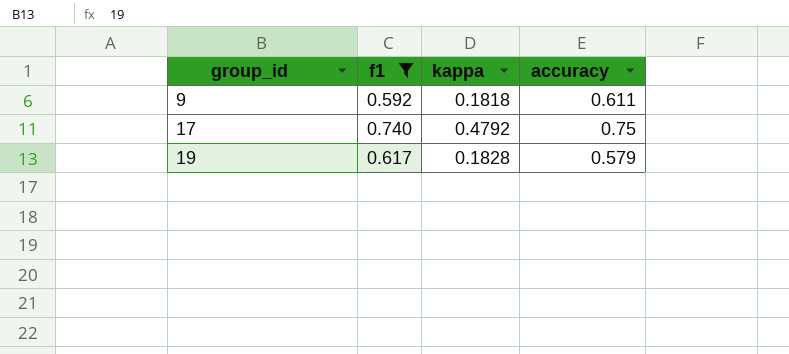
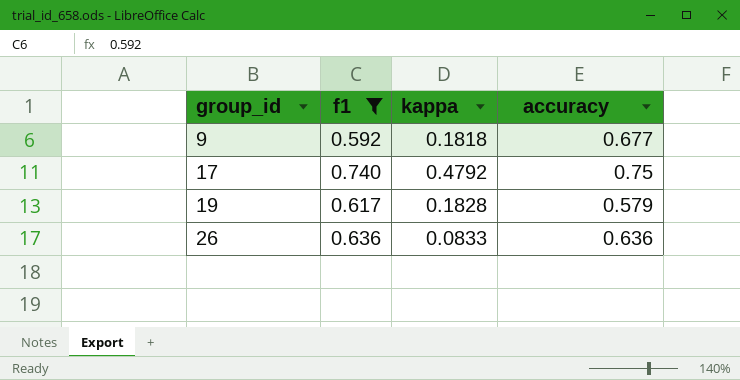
9 | accuracy: 0.611 -> 0.677
row 26: none -> 0.636 | 0.0833 | 0.636

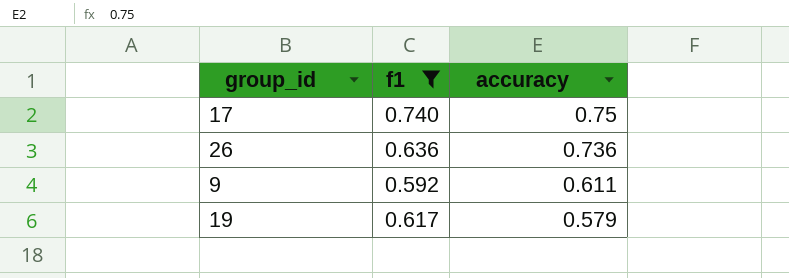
row order: group_id ascending -> accuracy descending
column kappa | position: 3 -> none
26 | accuracy: 0.636 -> 0.736
9 | accuracy: 0.677 -> 0.611

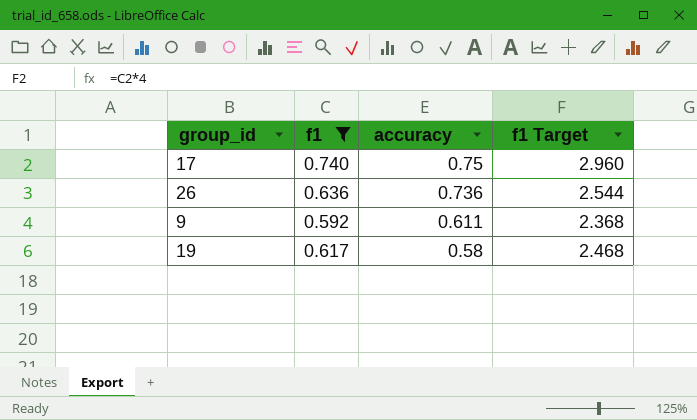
column f1 Target | formula: none -> [f1] * 4
19 | accuracy: 0.579 -> 0.58

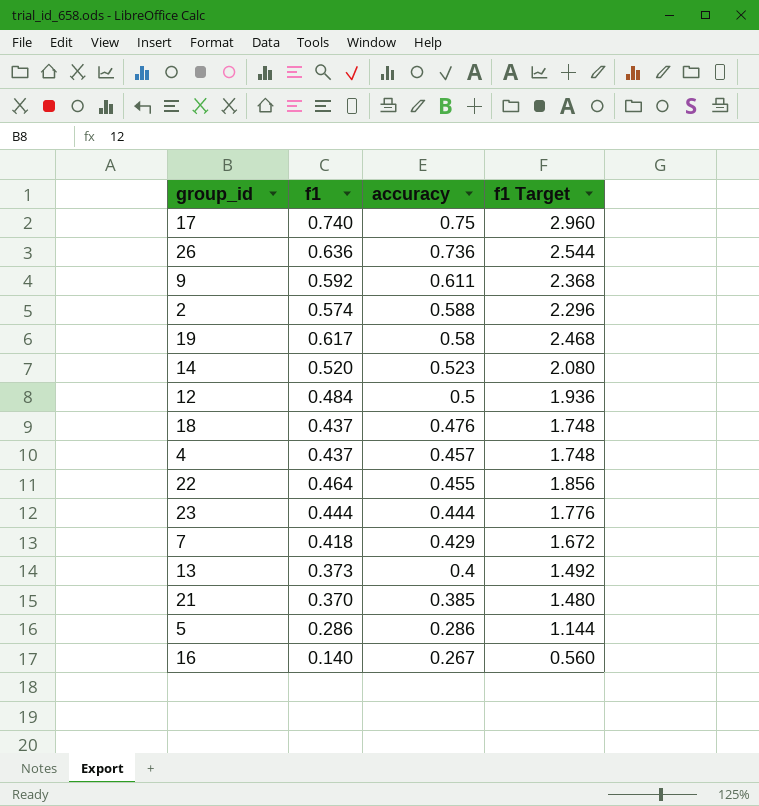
filter: f1 >= 0.592 -> none

